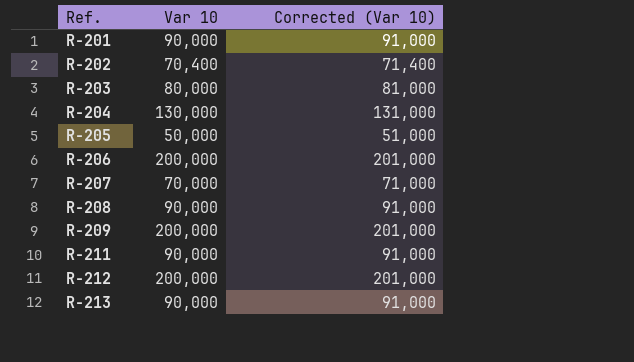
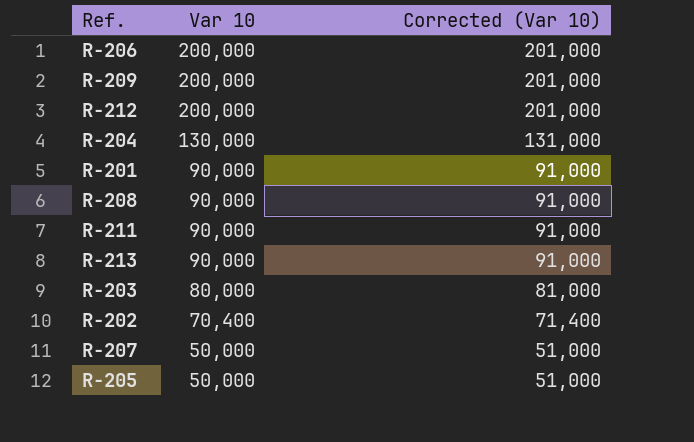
row order: Ref. ascending -> Var 10 descending
R-207 | Var 10: 70,000 -> 50,000
R-207 | Corrected (Var 10): 71,000 -> 51,000

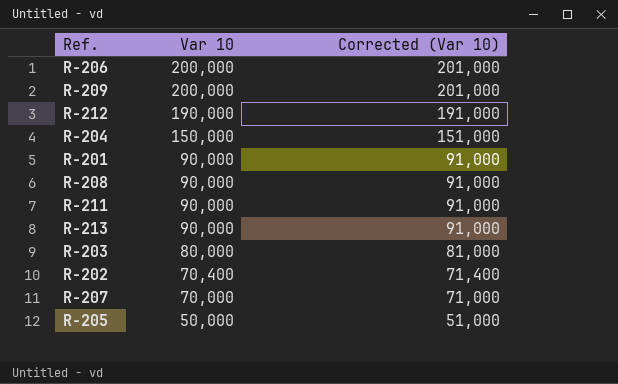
R-212 | Var 10: 200,000 -> 190,000
R-212 | Corrected (Var 10): 201,000 -> 191,000
R-204 | Var 10: 130,000 -> 150,000
R-204 | Corrected (Var 10): 131,000 -> 151,000
R-207 | Var 10: 50,000 -> 70,000
R-207 | Corrected (Var 10): 51,000 -> 71,000

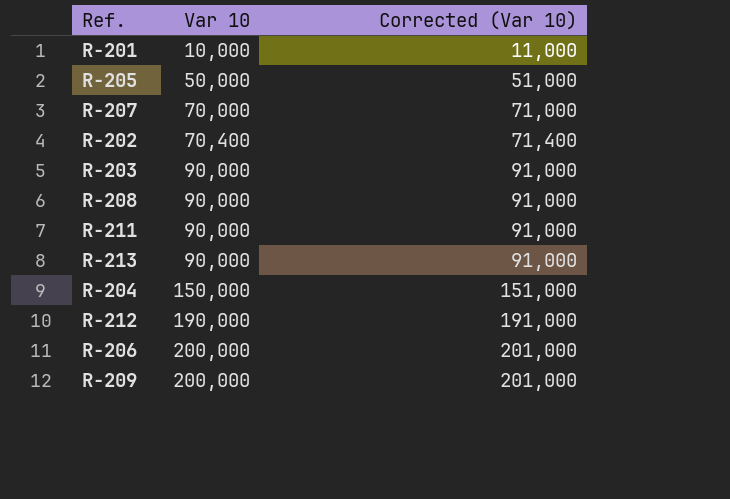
row order: Var 10 descending -> Var 10 ascending
R-201 | Var 10: 90,000 -> 10,000
R-201 | Corrected (Var 10): 91,000 -> 11,000
R-203 | Var 10: 80,000 -> 90,000
R-203 | Corrected (Var 10): 81,000 -> 91,000

